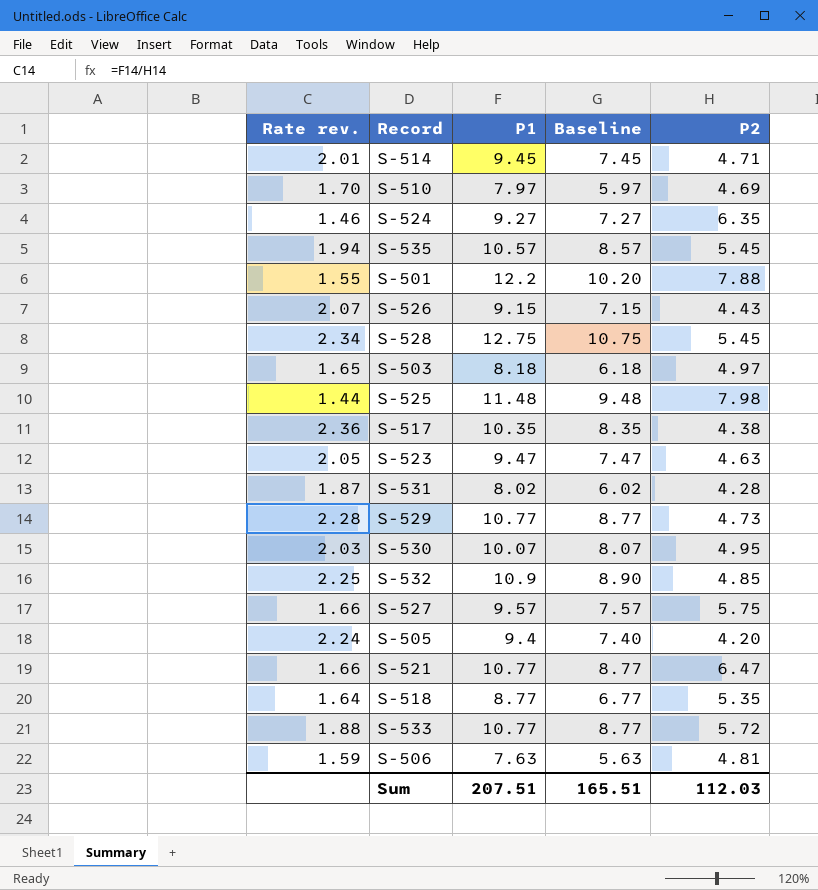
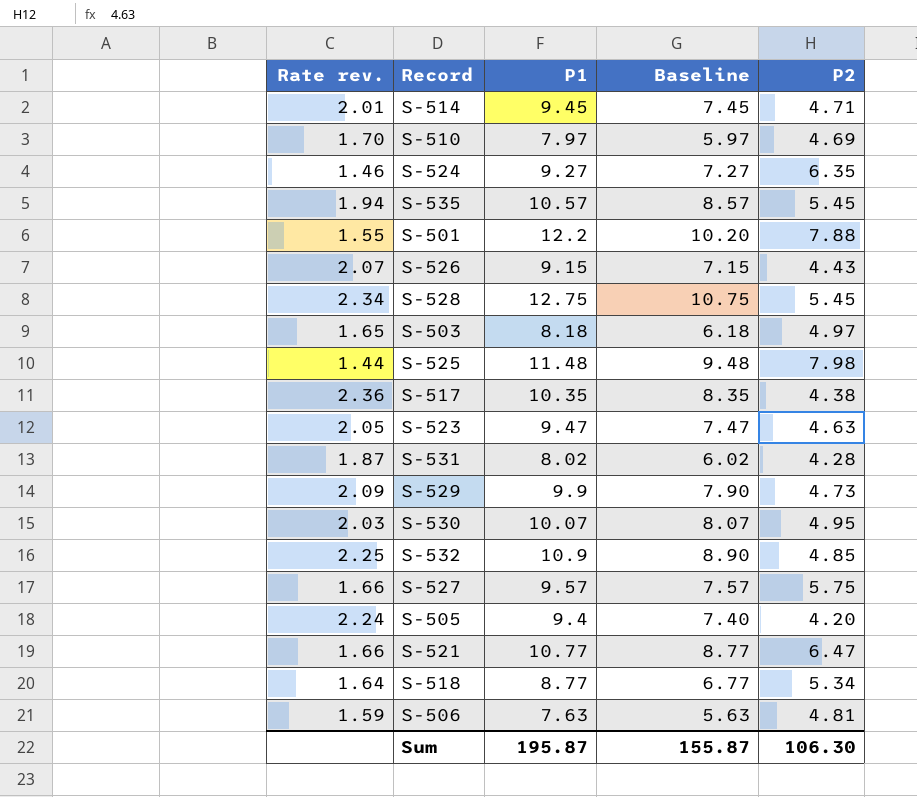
row S-533: 1.88 | 10.77 | 8.77 | 5.72 -> none
S-529 | Rate rev.: 2.28 -> 2.09
S-529 | P1: 10.77 -> 9.9
S-529 | Baseline: 8.77 -> 7.90
S-518 | P2: 5.35 -> 5.34
Sum | P1: 207.51 -> 195.87
Sum | Baseline: 165.51 -> 155.87
Sum | P2: 112.03 -> 106.30

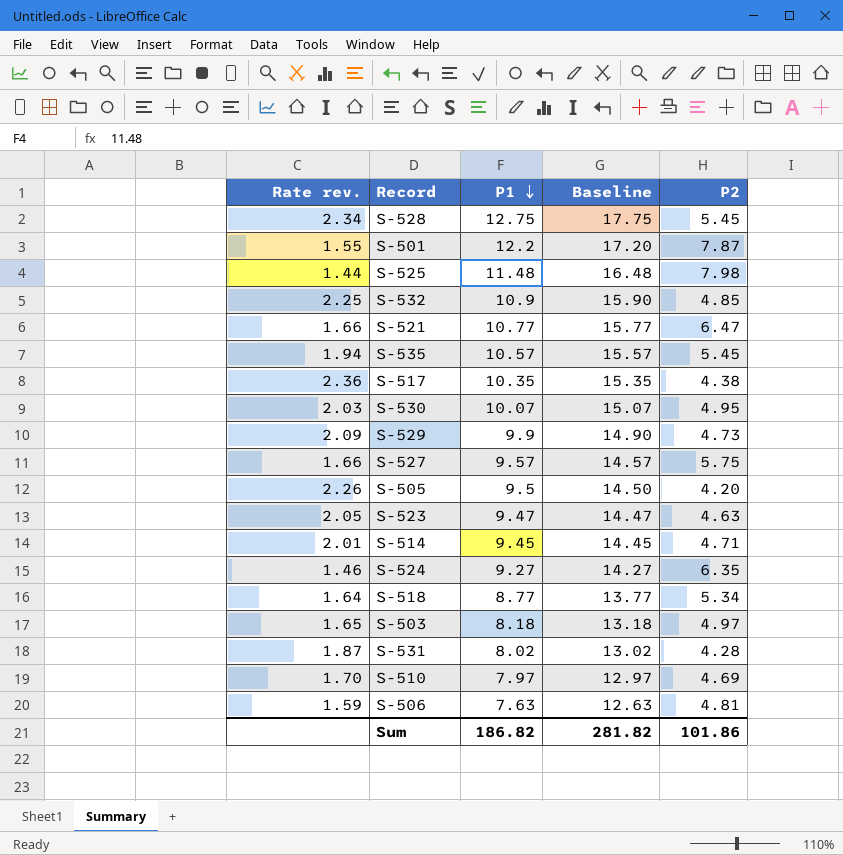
row order: none -> P1 descending
column Baseline | formula: [P1] - 2 -> [P1] + 5
row S-526: 2.07 | 9.15 | 7.15 | 4.43 -> none
S-501 | P2: 7.88 -> 7.87
S-505 | Rate rev.: 2.24 -> 2.26
S-505 | P1: 9.4 -> 9.5
Sum | P1: 195.87 -> 186.82
Sum | Baseline: 155.87 -> 281.82
Sum | P2: 106.30 -> 101.86

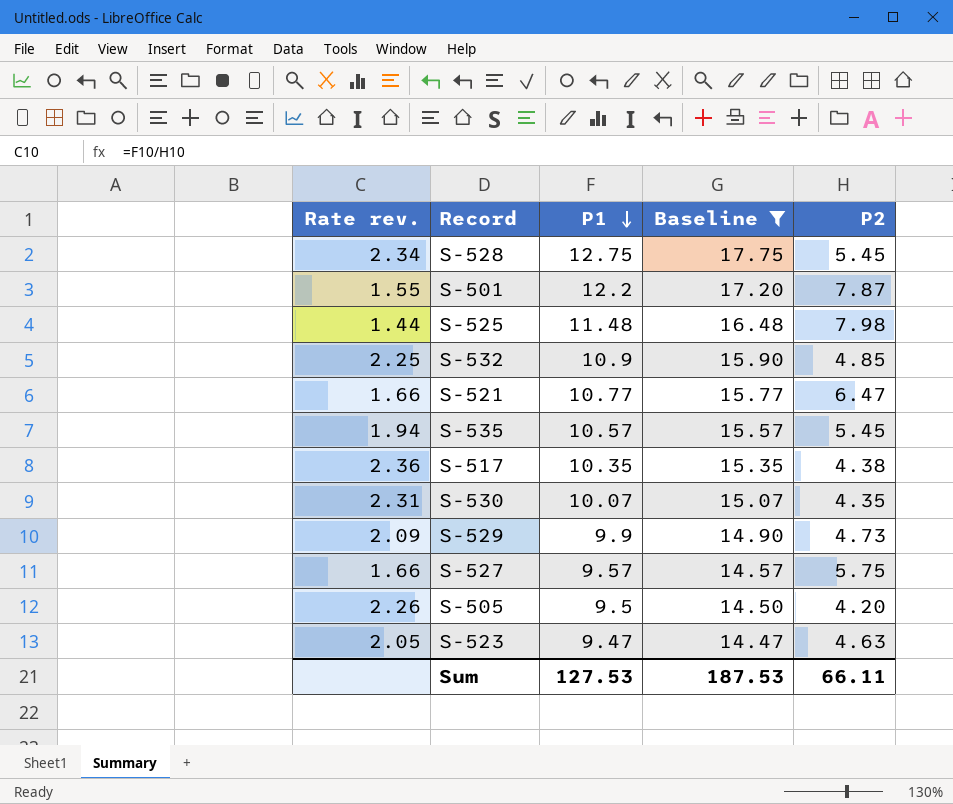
filter: none -> Baseline >= 14.47
S-530 | Rate rev.: 2.03 -> 2.31
S-530 | P2: 4.95 -> 4.35
Sum | P1: 186.82 -> 127.53
Sum | Baseline: 281.82 -> 187.53
Sum | P2: 101.86 -> 66.11

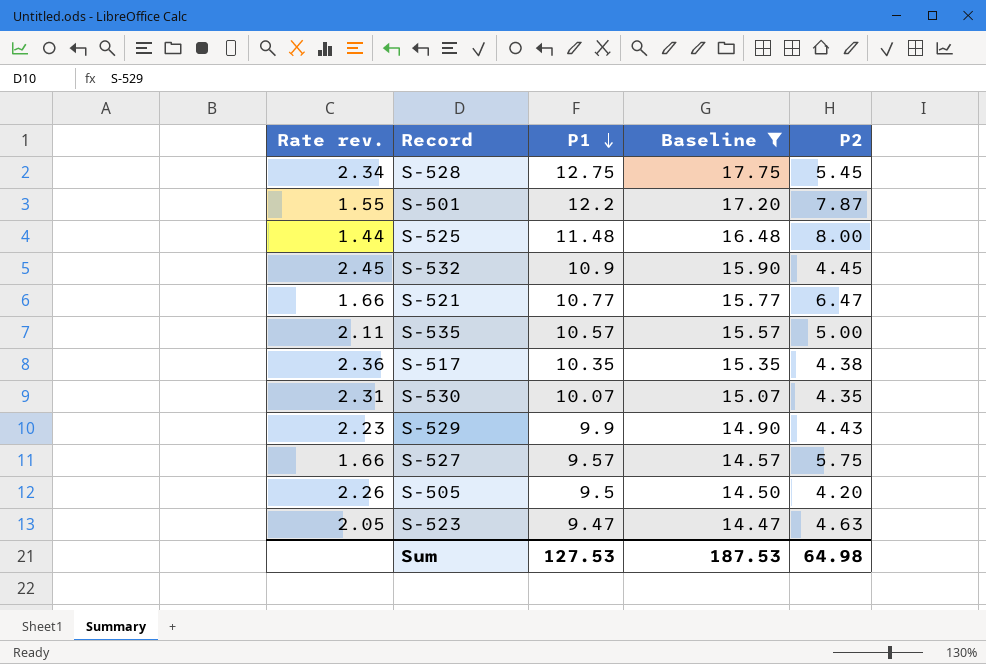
S-525 | P2: 7.98 -> 8.00
S-532 | Rate rev.: 2.25 -> 2.45
S-532 | P2: 4.85 -> 4.45
S-535 | Rate rev.: 1.94 -> 2.11
S-535 | P2: 5.45 -> 5.00
S-529 | Rate rev.: 2.09 -> 2.23
S-529 | P2: 4.73 -> 4.43
Sum | P2: 66.11 -> 64.98

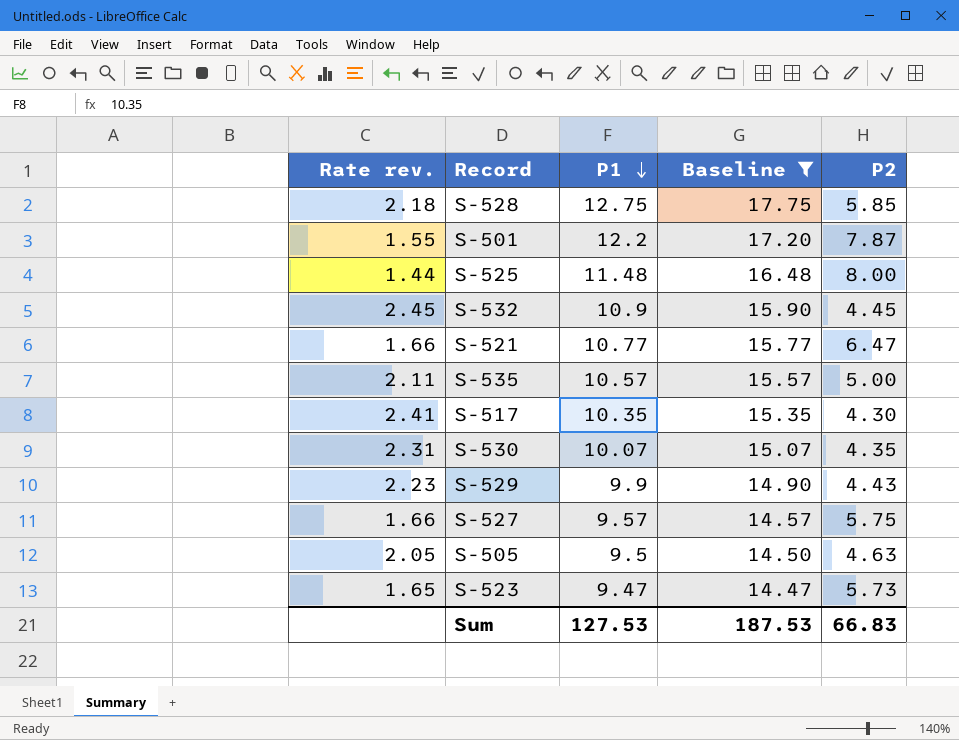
S-528 | Rate rev.: 2.34 -> 2.18
S-528 | P2: 5.45 -> 5.85
S-517 | Rate rev.: 2.36 -> 2.41
S-517 | P2: 4.38 -> 4.30
S-505 | Rate rev.: 2.26 -> 2.05
S-505 | P2: 4.20 -> 4.63
S-523 | Rate rev.: 2.05 -> 1.65
S-523 | P2: 4.63 -> 5.73
Sum | P2: 64.98 -> 66.83

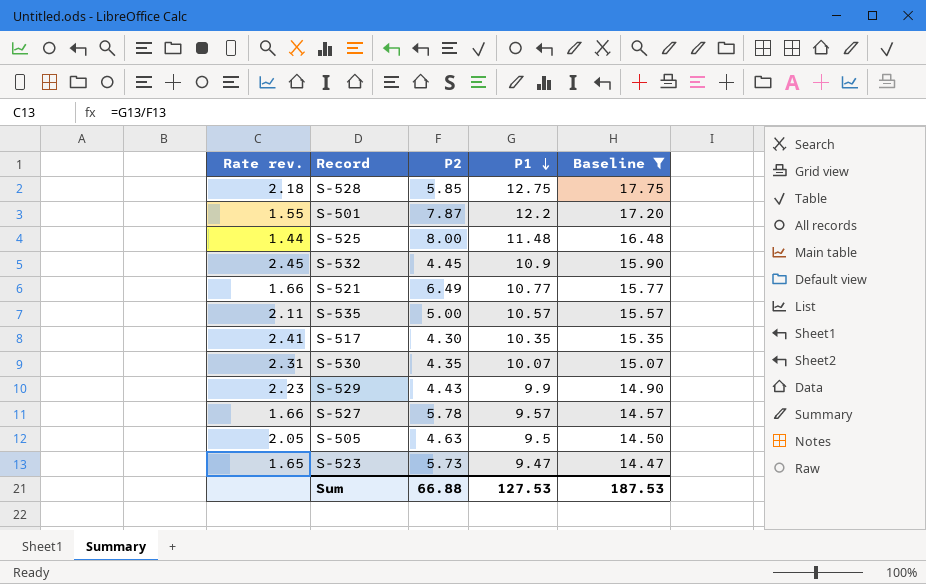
column P2 | position: 5 -> 3
S-521 | P2: 6.47 -> 6.49
S-527 | P2: 5.75 -> 5.78
Sum | P2: 66.83 -> 66.88

